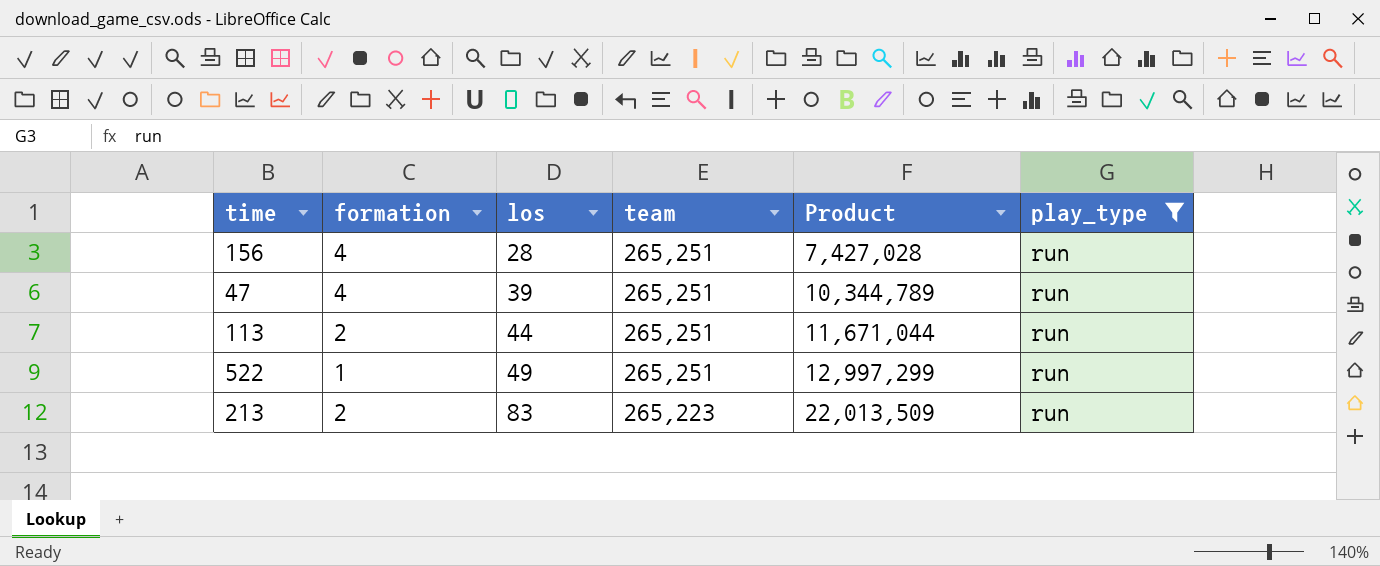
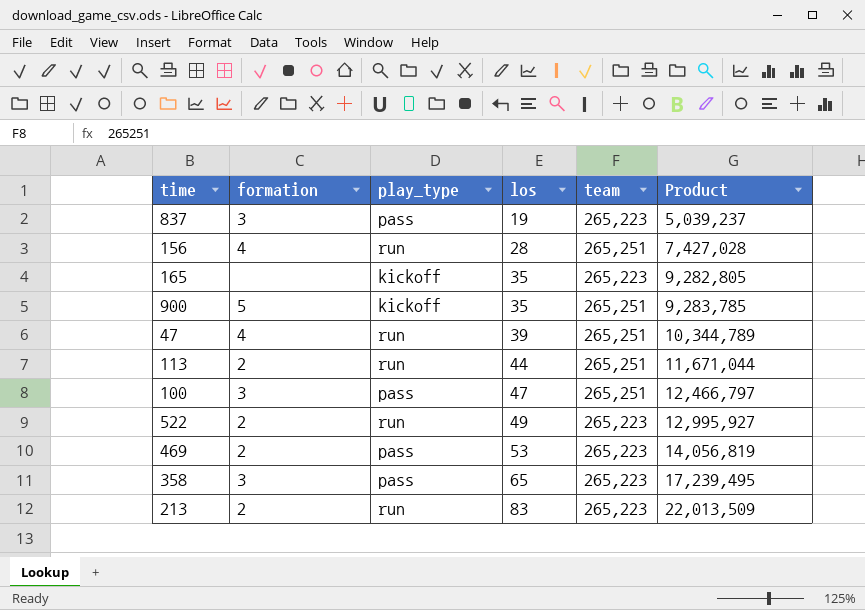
filter: play_type = run -> none
column play_type | position: 6 -> 3
522 | formation: 1 -> 2
522 | team: 265,251 -> 265,223
522 | Product: 12,997,299 -> 12,995,927

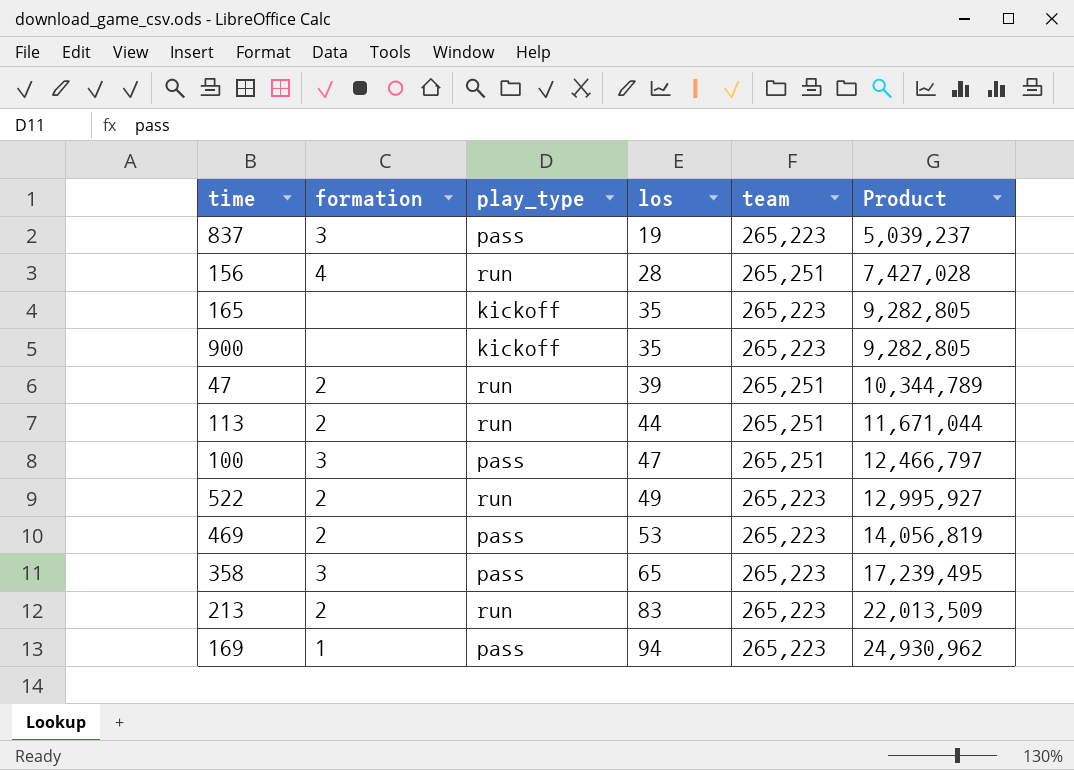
900 | formation: 5 -> none
900 | team: 265,251 -> 265,223
900 | Product: 9,283,785 -> 9,282,805
47 | formation: 4 -> 2
row 169: none -> 1 | pass | 94 | 265,223 | 24,930,962

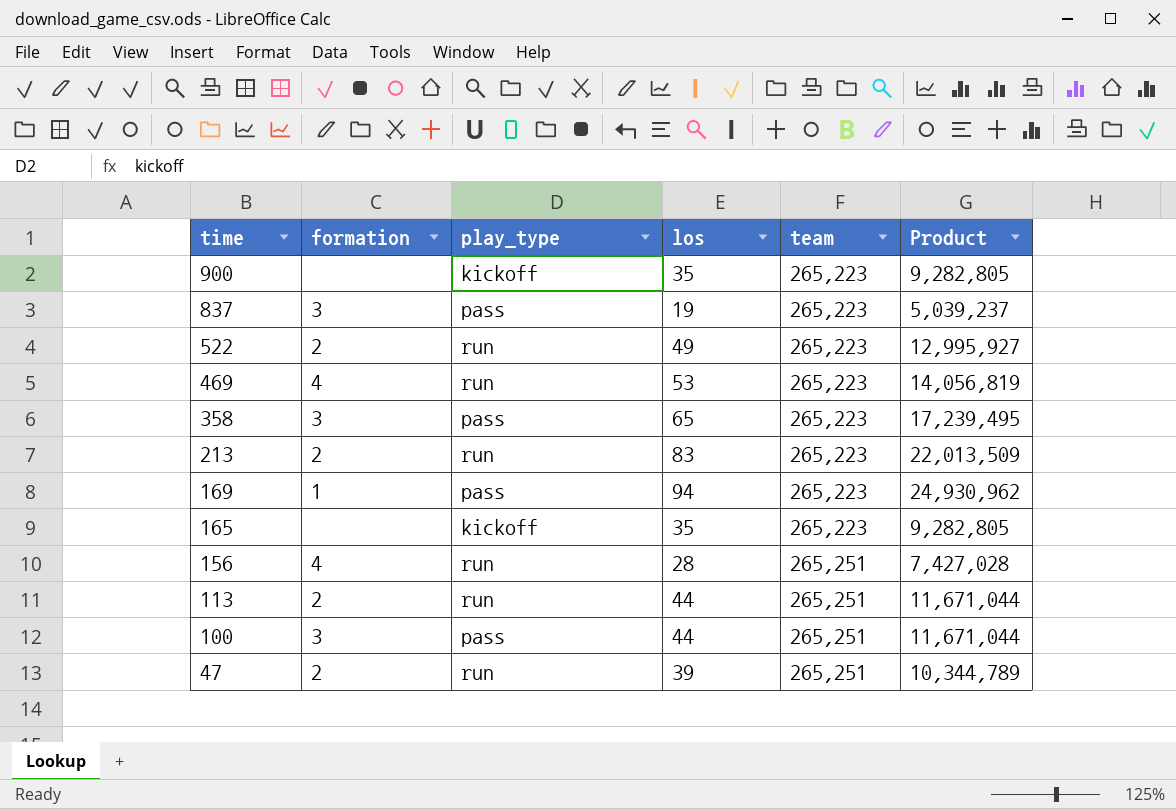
row order: los ascending -> time descending
469 | formation: 2 -> 4
469 | play_type: pass -> run
100 | los: 47 -> 44
100 | Product: 12,466,797 -> 11,671,044

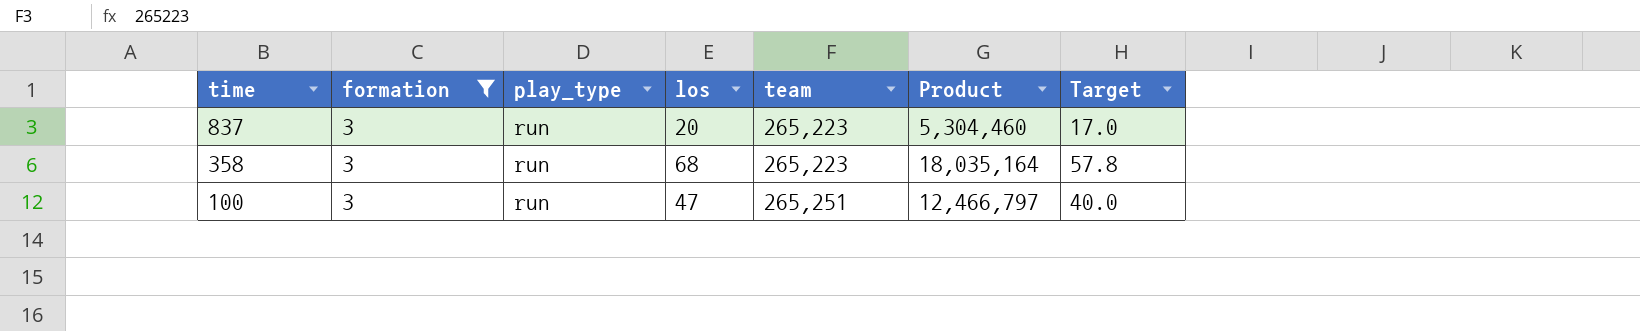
filter: none -> formation = 3
column Target | formula: none -> [los] * 0.85
837 | play_type: pass -> run
837 | los: 19 -> 20
837 | Product: 5,039,237 -> 5,304,460
358 | play_type: pass -> run
358 | los: 65 -> 68
358 | Product: 17,239,495 -> 18,035,164
100 | play_type: pass -> run
100 | los: 44 -> 47
100 | Product: 11,671,044 -> 12,466,797

